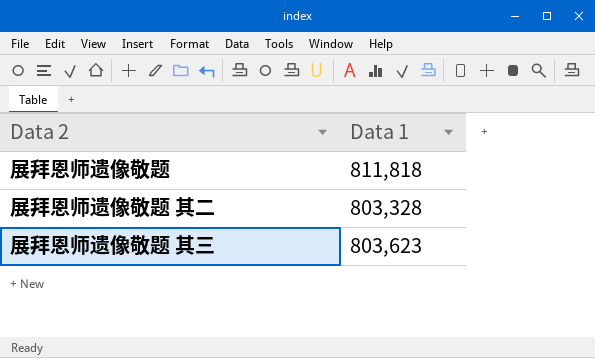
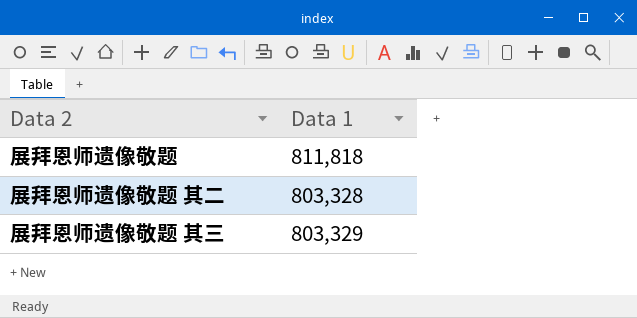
展拜恩师遗像敬题 其三 | Data 1: 803,623 -> 803,329

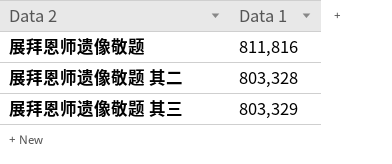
展拜恩师遗像敬题 | Data 1: 811,818 -> 811,816

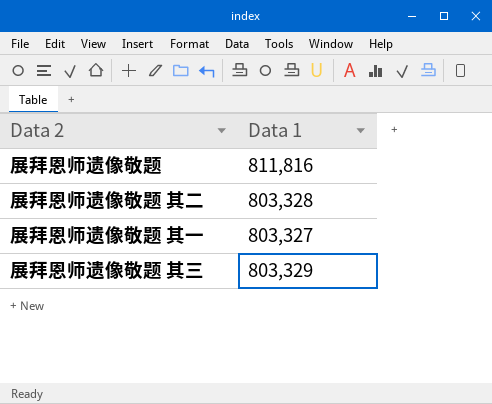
row 展拜恩师遗像敬题 其一: none -> 803,327

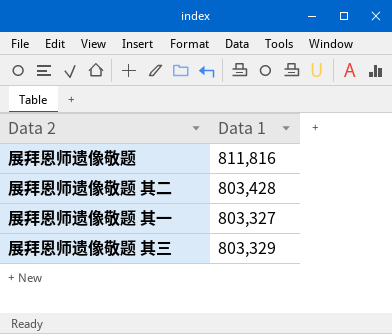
展拜恩师遗像敬题 其二 | Data 1: 803,328 -> 803,428

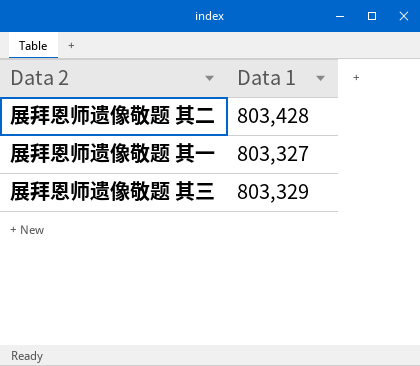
row 展拜恩师遗像敬题: 811,816 -> none

